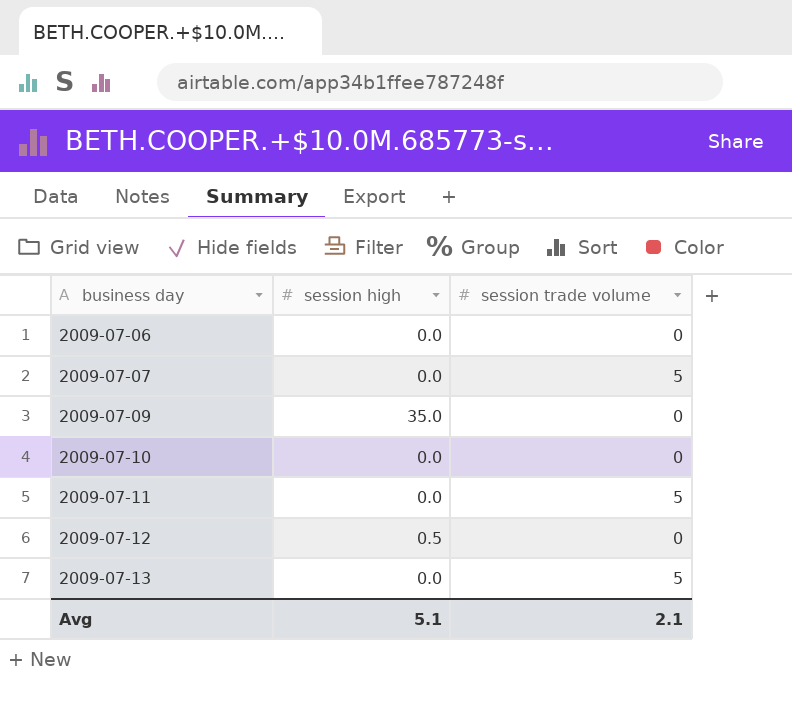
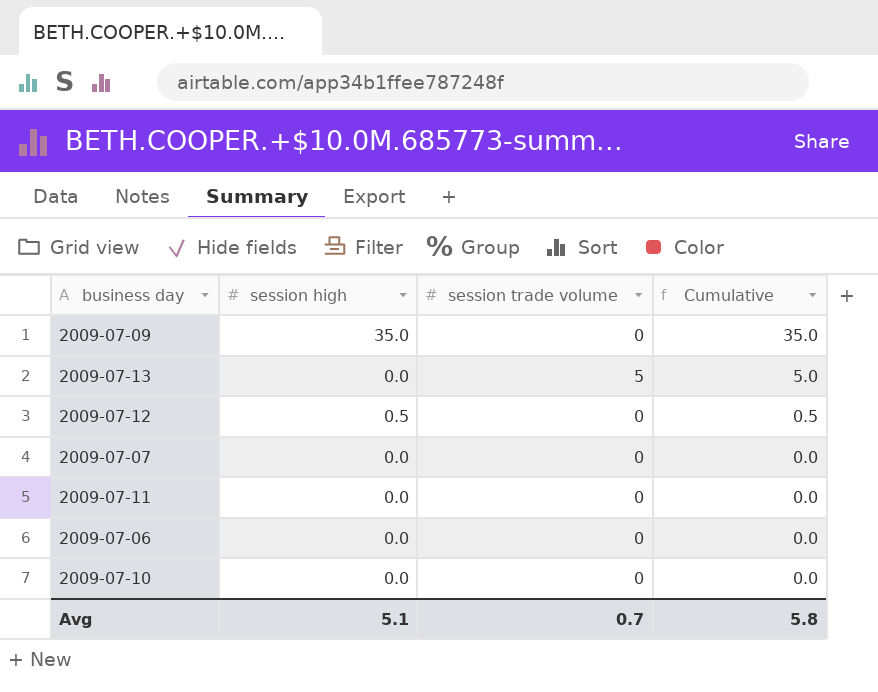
row order: business day ascending -> Cumulative descending
column Cumulative | formula: none -> [session high] + [session trade volume]
2009-07-07 | session trade volume: 5 -> 0
2009-07-11 | session trade volume: 5 -> 0
Avg | session trade volume: 2.1 -> 0.7

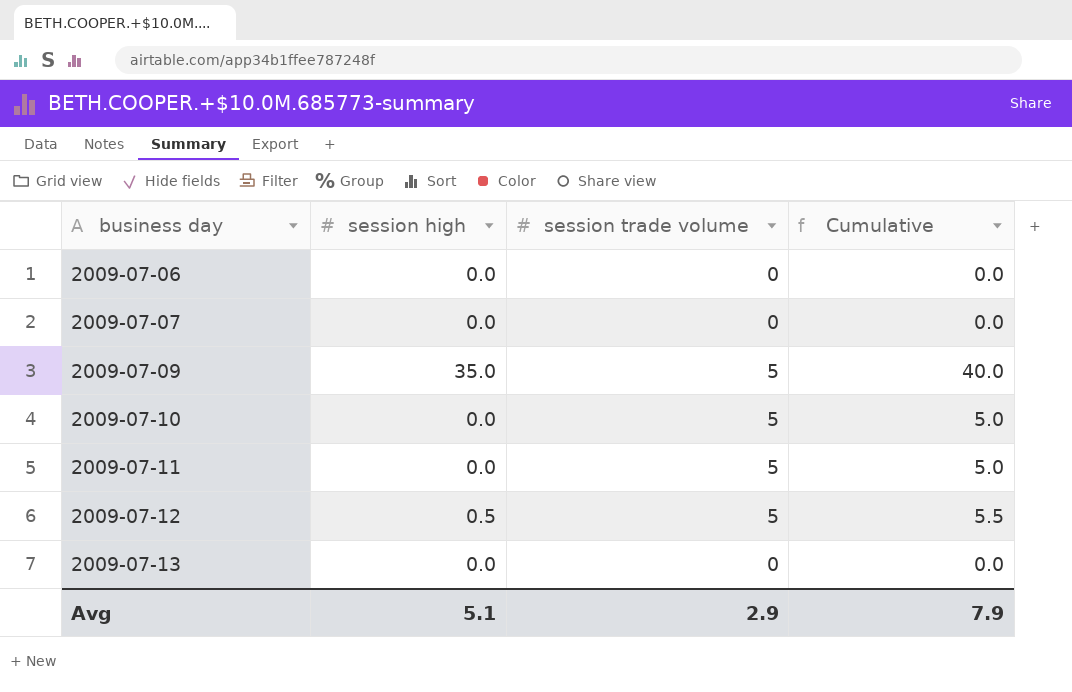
row order: Cumulative descending -> business day ascending
2009-07-09 | session trade volume: 0 -> 5
2009-07-09 | Cumulative: 35.0 -> 40.0
2009-07-10 | session trade volume: 0 -> 5
2009-07-10 | Cumulative: 0.0 -> 5.0
2009-07-11 | session trade volume: 0 -> 5
2009-07-11 | Cumulative: 0.0 -> 5.0
2009-07-12 | session trade volume: 0 -> 5
2009-07-12 | Cumulative: 0.5 -> 5.5
2009-07-13 | session trade volume: 5 -> 0
2009-07-13 | Cumulative: 5.0 -> 0.0
Avg | session trade volume: 0.7 -> 2.9
Avg | Cumulative: 5.8 -> 7.9

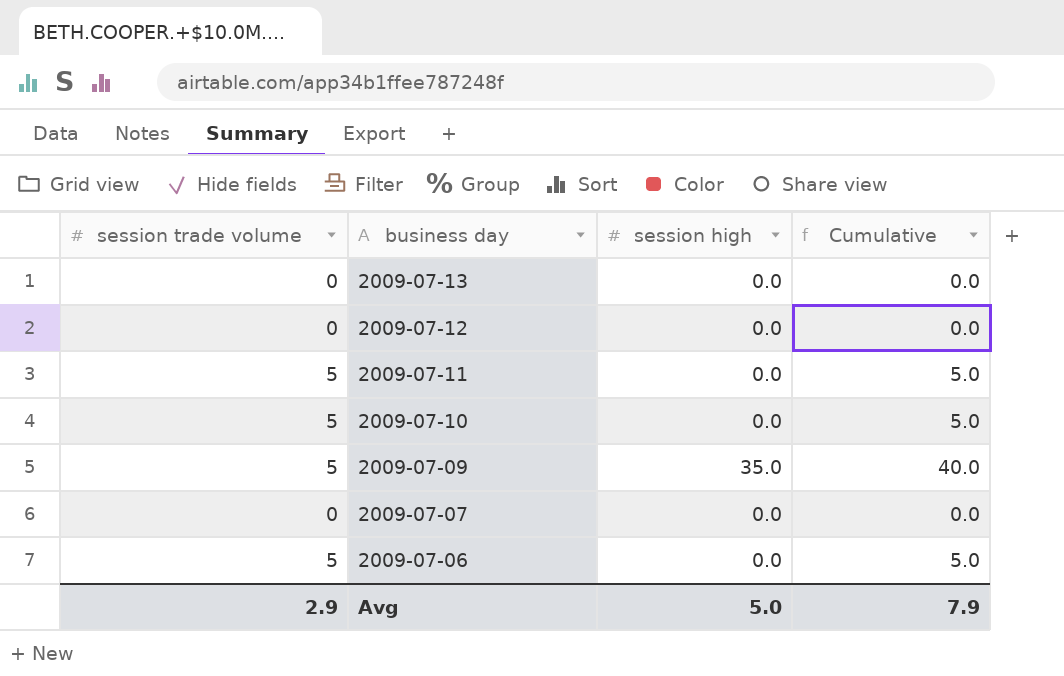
row order: business day ascending -> business day descending
column session trade volume | position: 3 -> 1
2009-07-12 | session trade volume: 5 -> 0
2009-07-12 | session high: 0.5 -> 0.0
2009-07-12 | Cumulative: 5.5 -> 0.0
2009-07-06 | session trade volume: 0 -> 5
2009-07-06 | Cumulative: 0.0 -> 5.0
Avg | session high: 5.1 -> 5.0

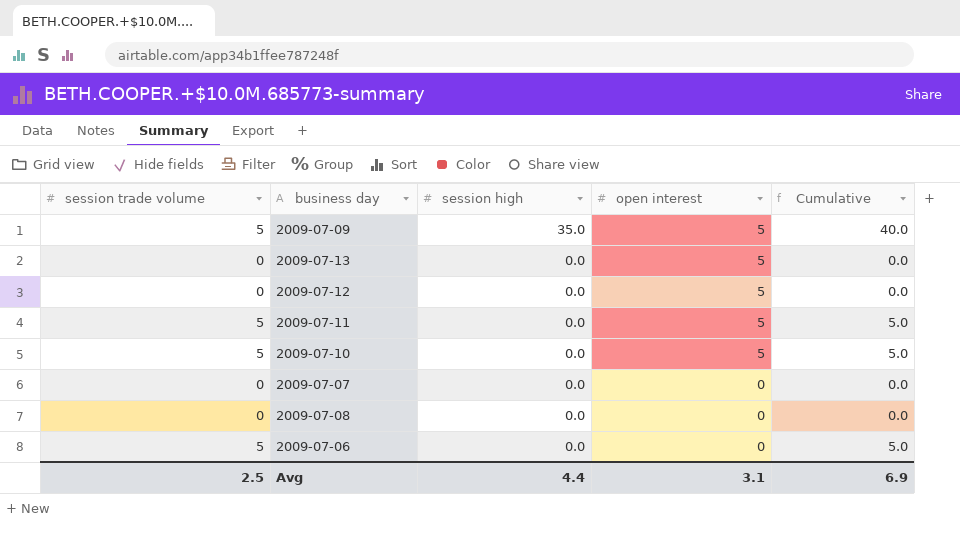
row order: business day descending -> session high descending
column open interest | position: none -> 4
row 2009-07-08: none -> 0 | 0.0 | 0 | 0.0
Avg | session trade volume: 2.9 -> 2.5
Avg | session high: 5.0 -> 4.4
Avg | Cumulative: 7.9 -> 6.9

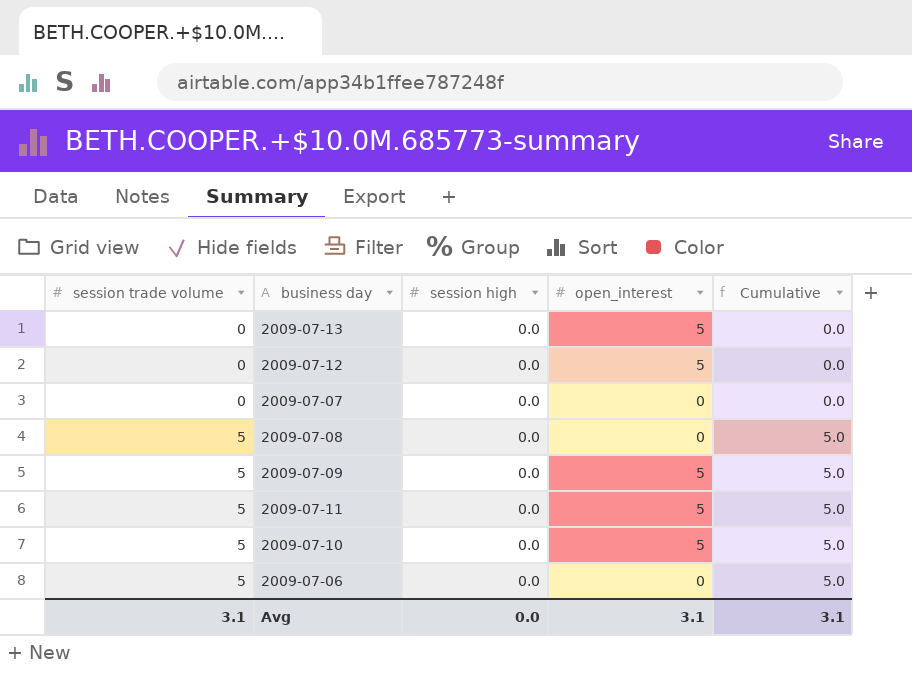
row order: session high descending -> session trade volume ascending
column name: open interest -> open_interest
2009-07-08 | session trade volume: 0 -> 5
2009-07-08 | Cumulative: 0.0 -> 5.0
2009-07-09 | session high: 35.0 -> 0.0
2009-07-09 | Cumulative: 40.0 -> 5.0
Avg | session trade volume: 2.5 -> 3.1
Avg | session high: 4.4 -> 0.0
Avg | Cumulative: 6.9 -> 3.1

